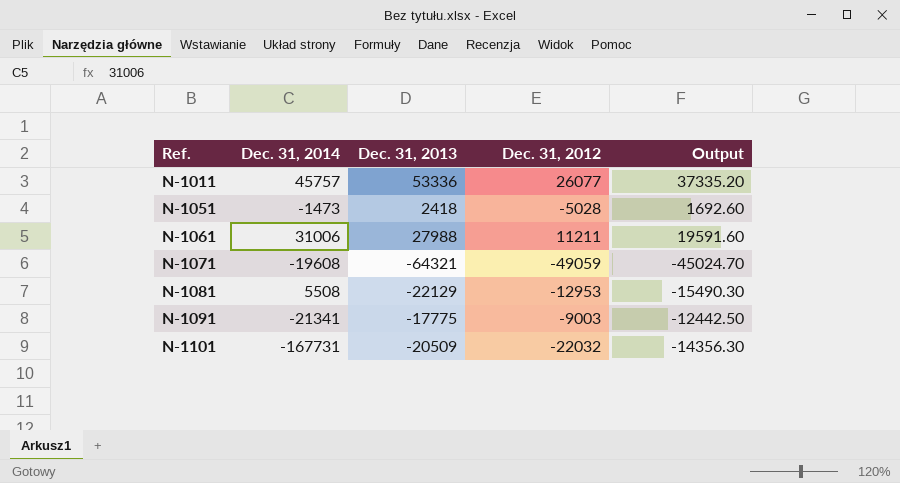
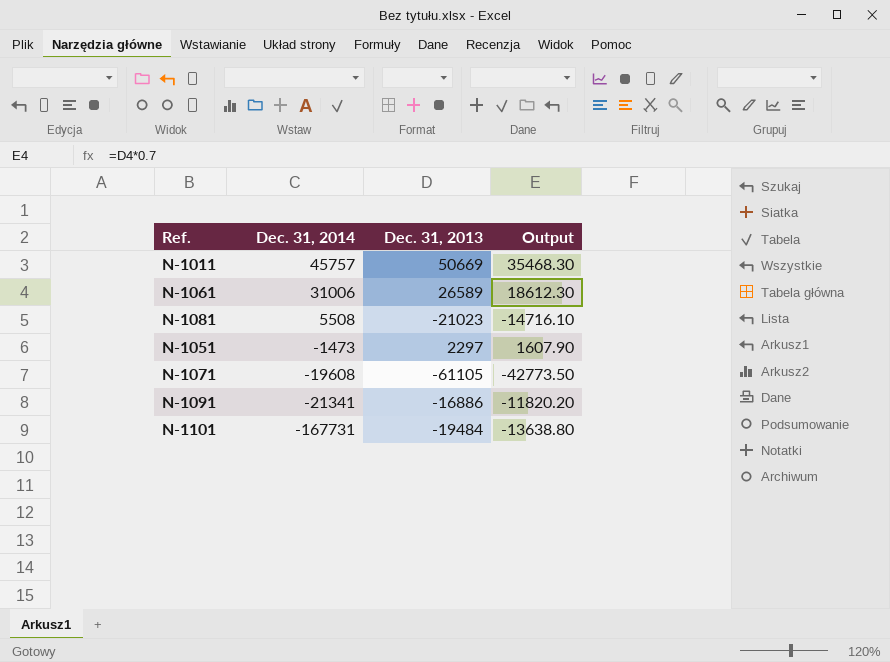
row order: Ref. ascending -> Dec. 31, 2014 descending
column Dec. 31, 2012 | position: 4 -> none
N-1011 | Dec. 31, 2013: 53336 -> 50669
N-1011 | Output: 37335.20 -> 35468.30
N-1061 | Dec. 31, 2013: 27988 -> 26589
N-1061 | Output: 19591.60 -> 18612.30
N-1081 | Dec. 31, 2013: -22129 -> -21023
N-1081 | Output: -15490.30 -> -14716.10
N-1051 | Dec. 31, 2013: 2418 -> 2297
N-1051 | Output: 1692.60 -> 1607.90
N-1071 | Dec. 31, 2013: -64321 -> -61105
N-1071 | Output: -45024.70 -> -42773.50
N-1091 | Dec. 31, 2013: -17775 -> -16886
N-1091 | Output: -12442.50 -> -11820.20
N-1101 | Dec. 31, 2013: -20509 -> -19484
N-1101 | Output: -14356.30 -> -13638.80

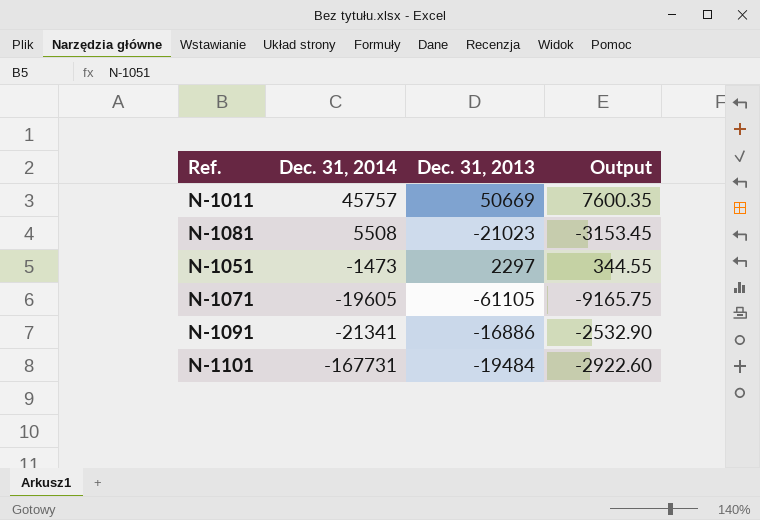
column Output | formula: [Dec. 31, 2013] * 0.7 -> [Dec. 31, 2013] * 0.15
row N-1061: 31006 | 26589 | 18612.30 -> none
N-1071 | Dec. 31, 2014: -19608 -> -19605

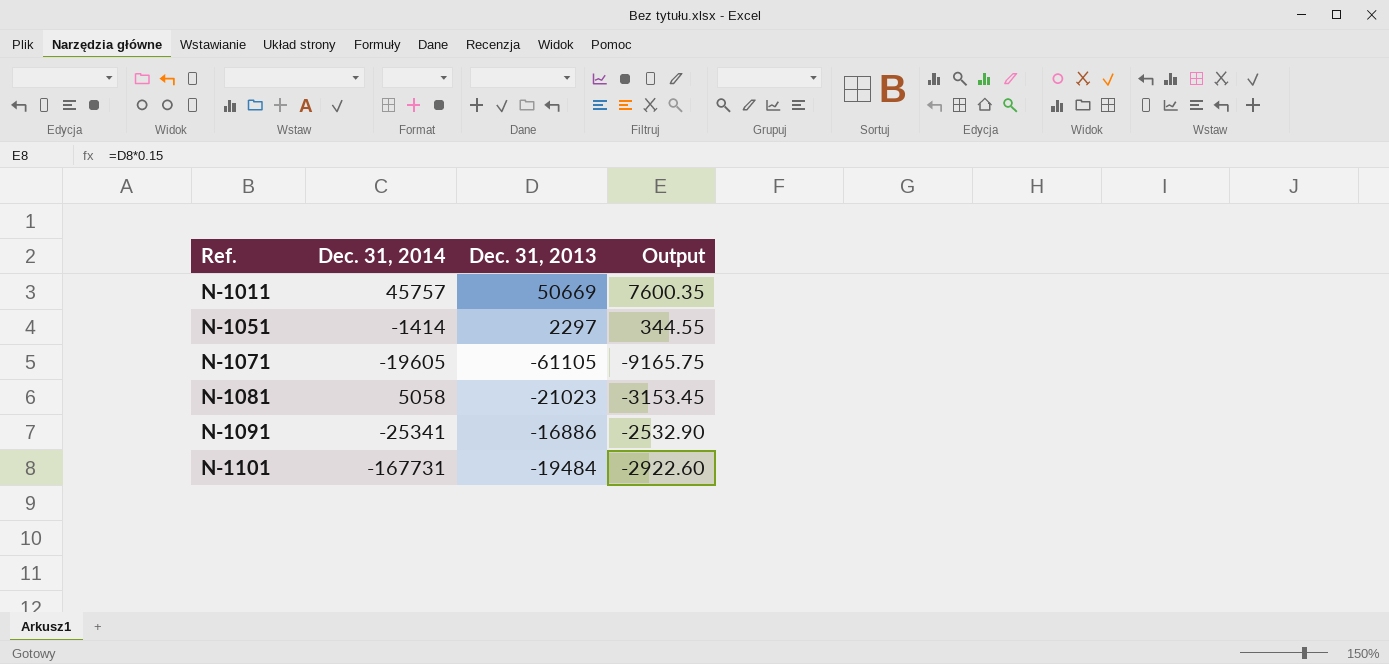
row order: Dec. 31, 2014 descending -> Ref. ascending
N-1051 | Dec. 31, 2014: -1473 -> -1414
N-1081 | Dec. 31, 2014: 5508 -> 5058
N-1091 | Dec. 31, 2014: -21341 -> -25341

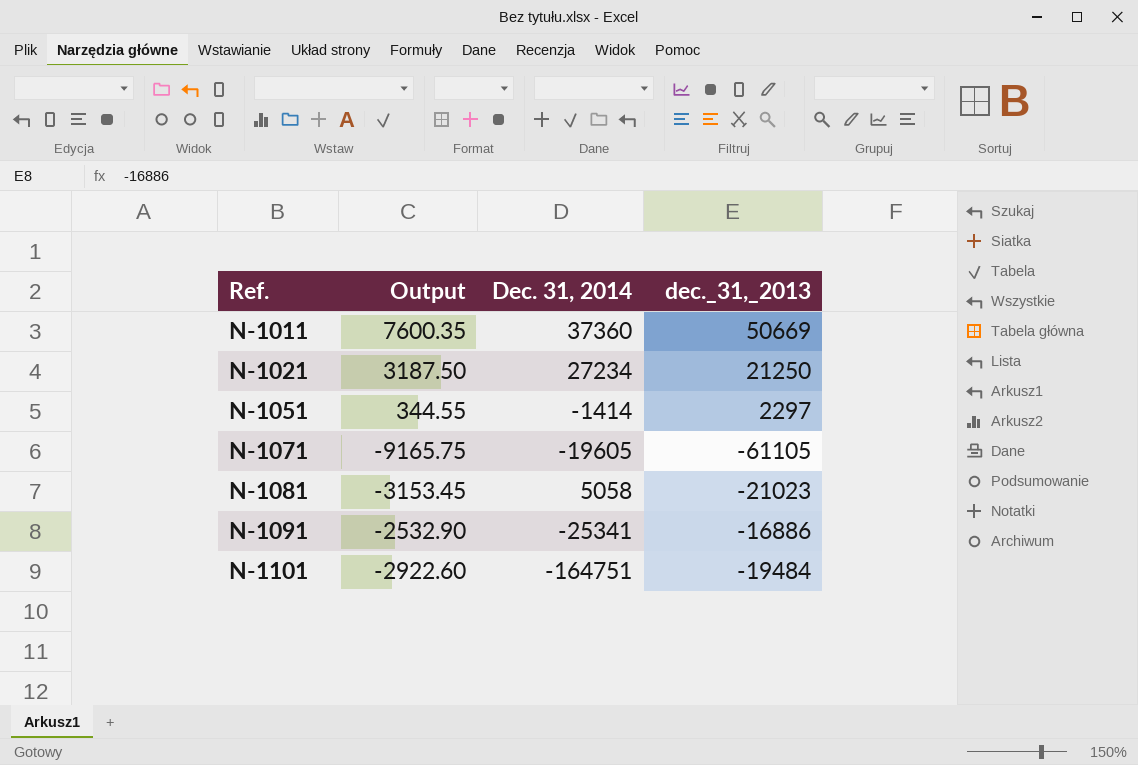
column Output | position: 4 -> 2
column name: Dec. 31, 2013 -> dec._31,_2013
N-1011 | Dec. 31, 2014: 45757 -> 37360
row N-1021: none -> 3187.50 | 27234 | 21250
N-1101 | Dec. 31, 2014: -167731 -> -164751

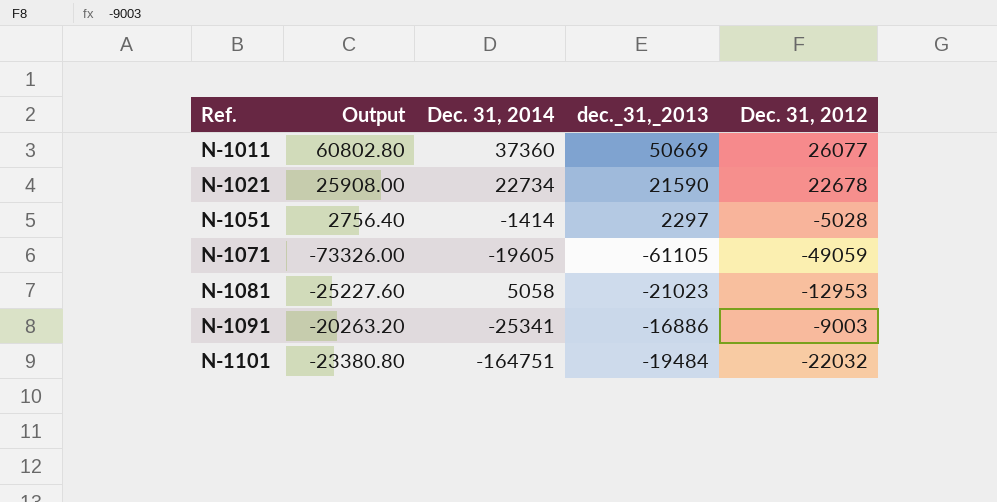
column Output | formula: [dec._31,_2013] * 0.15 -> [dec._31,_2013] * 1.2
column Dec. 31, 2012 | position: none -> 5
N-1021 | Dec. 31, 2014: 27234 -> 22734
N-1021 | dec._31,_2013: 21250 -> 21590

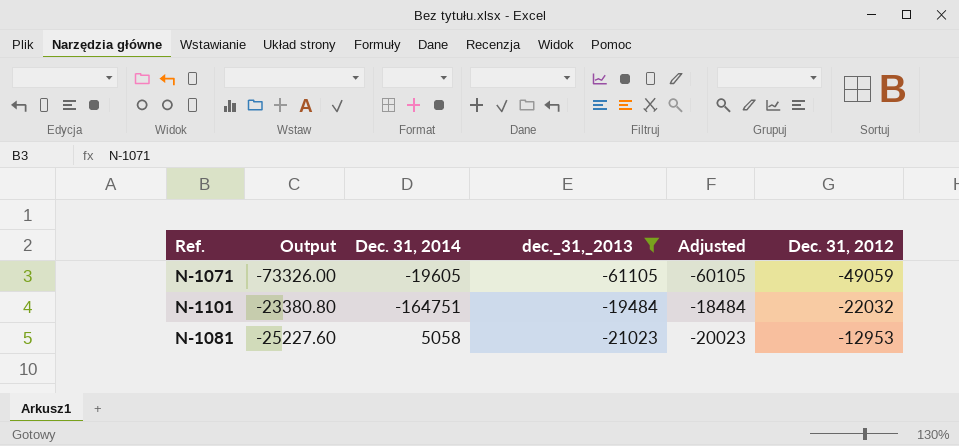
filter: none -> dec._31,_2013 <= -19484
row order: Ref. ascending -> Dec. 31, 2012 ascending
column Adjusted | formula: none -> [dec._31,_2013] + 1000

